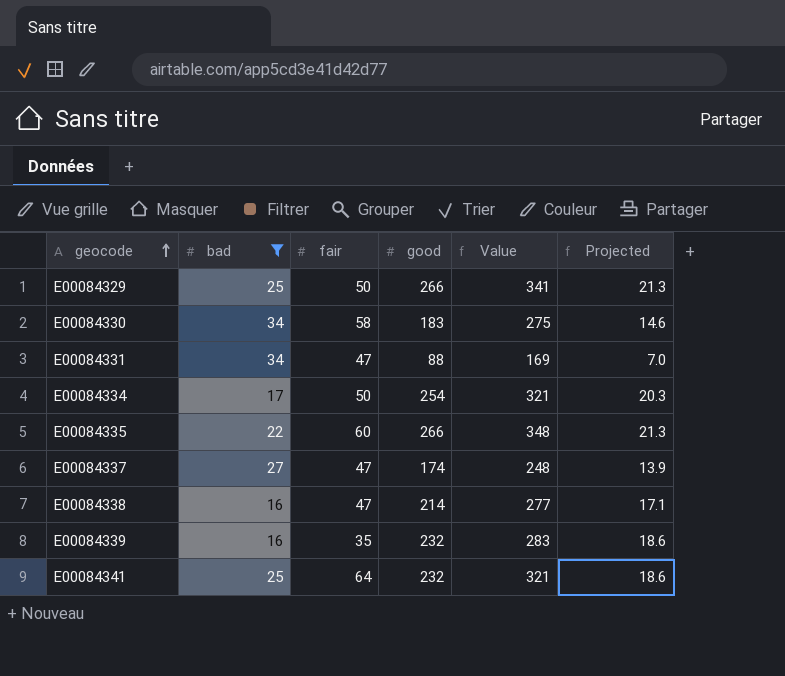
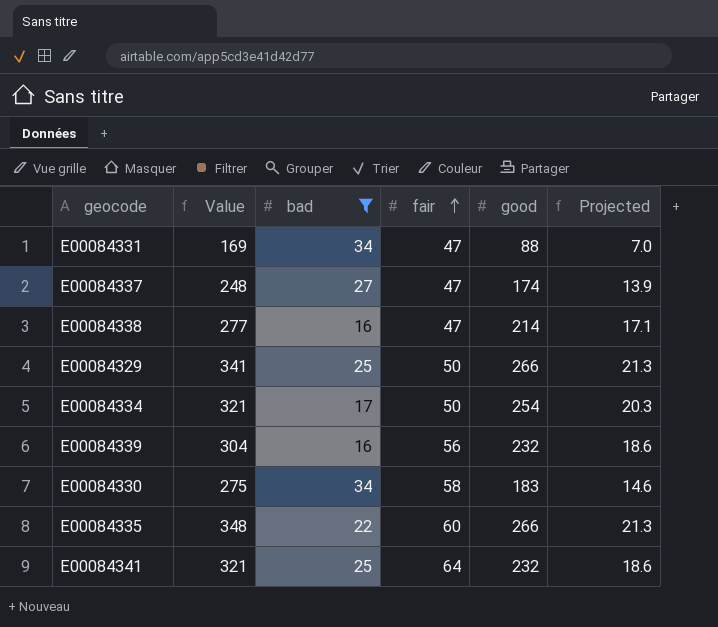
row order: geocode ascending -> fair ascending
column Value | position: 5 -> 2
E00084339 | Value: 283 -> 304
E00084339 | fair: 35 -> 56

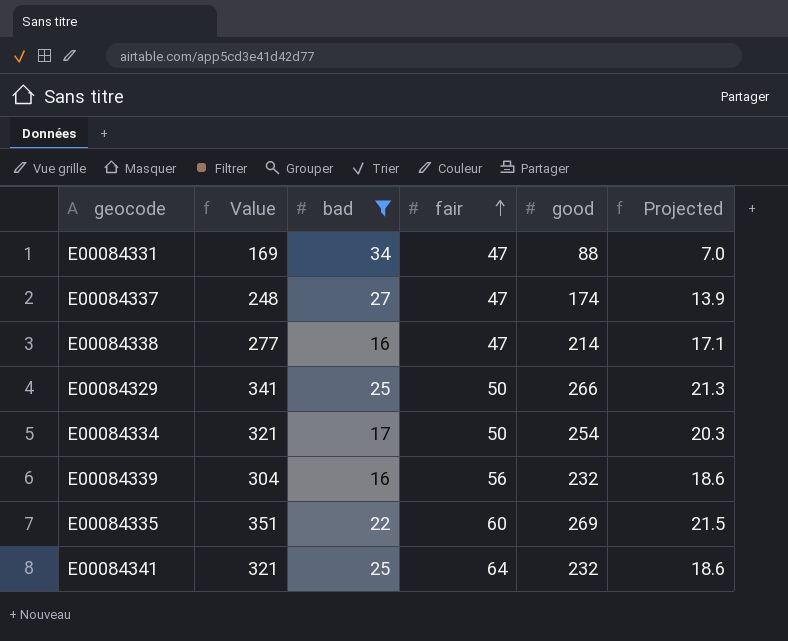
row E00084330: 275 | 34 | 58 | 183 | 14.6 -> none
E00084335 | Value: 348 -> 351
E00084335 | good: 266 -> 269
E00084335 | Projected: 21.3 -> 21.5

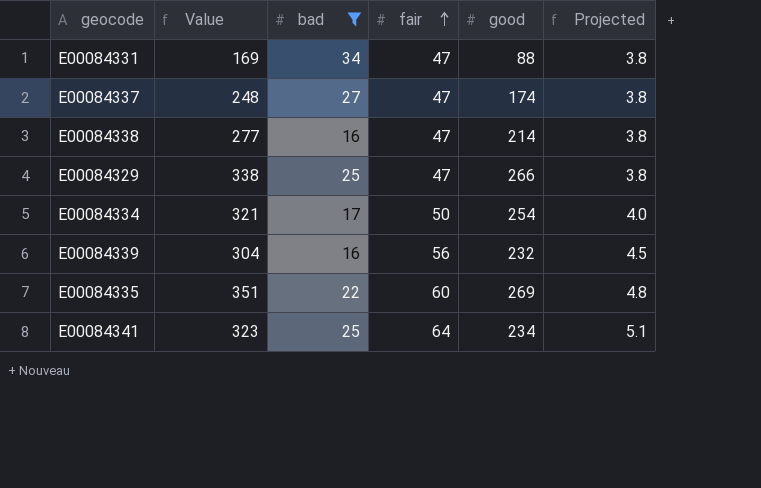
column Projected | formula: [good] * 0.08 -> [fair] * 0.08
E00084329 | Value: 341 -> 338
E00084329 | fair: 50 -> 47
E00084341 | Value: 321 -> 323
E00084341 | good: 232 -> 234

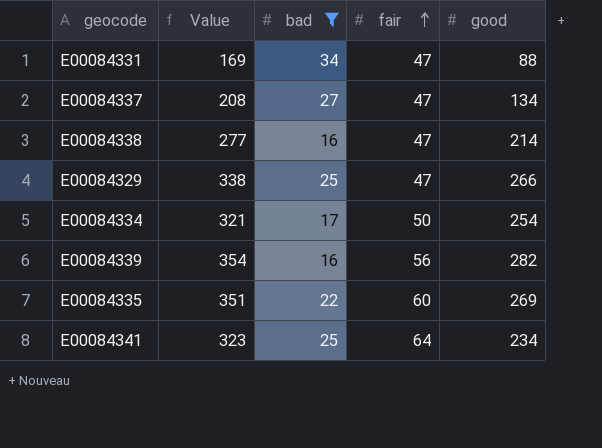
column Projected | formula: [fair] * 0.08 -> none
E00084337 | Value: 248 -> 208
E00084337 | good: 174 -> 134
E00084339 | Value: 304 -> 354
E00084339 | good: 232 -> 282

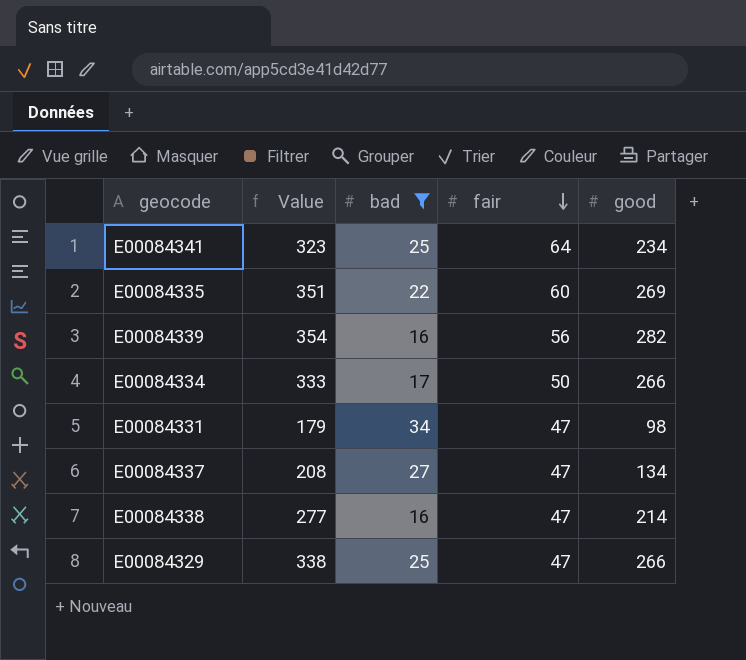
row order: fair ascending -> fair descending
E00084334 | Value: 321 -> 333
E00084334 | good: 254 -> 266
E00084331 | Value: 169 -> 179
E00084331 | good: 88 -> 98

